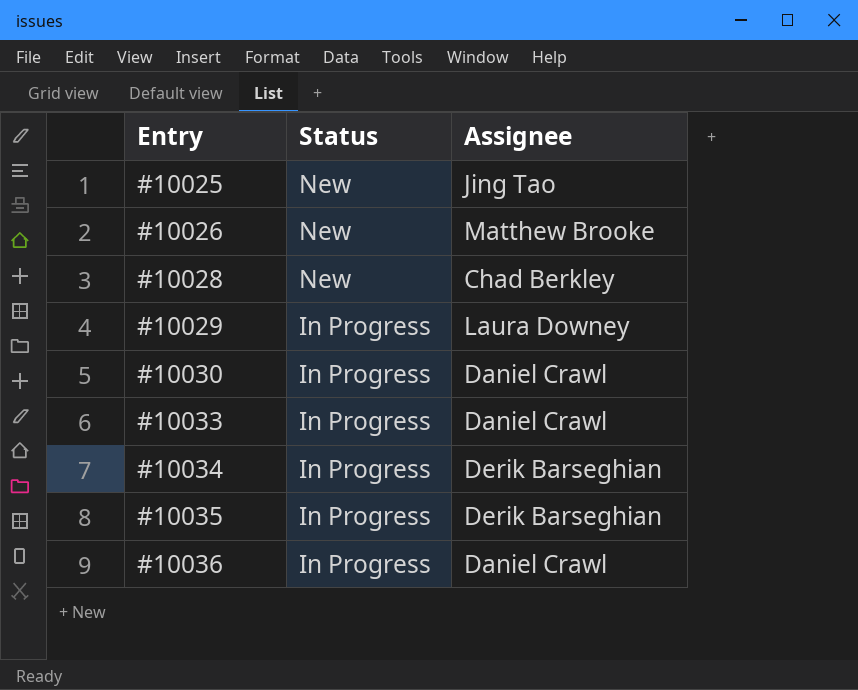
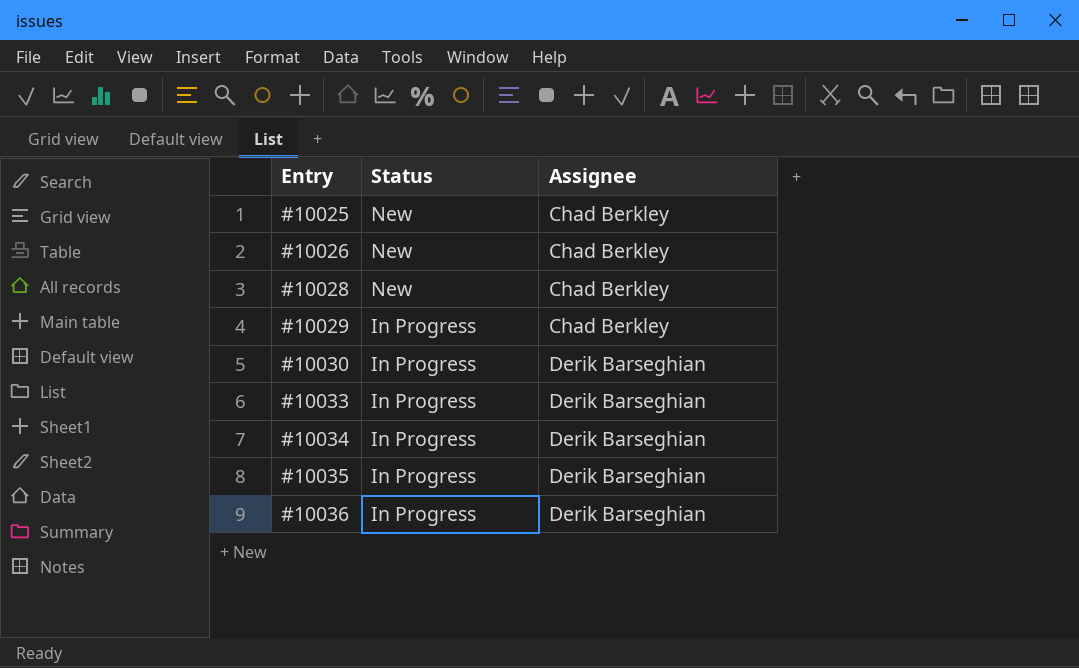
#10025 | Assignee: Jing Tao -> Chad Berkley
#10026 | Assignee: Matthew Brooke -> Chad Berkley
#10029 | Assignee: Laura Downey -> Chad Berkley
#10030 | Assignee: Daniel Crawl -> Derik Barseghian
#10033 | Assignee: Daniel Crawl -> Derik Barseghian
#10036 | Assignee: Daniel Crawl -> Derik Barseghian

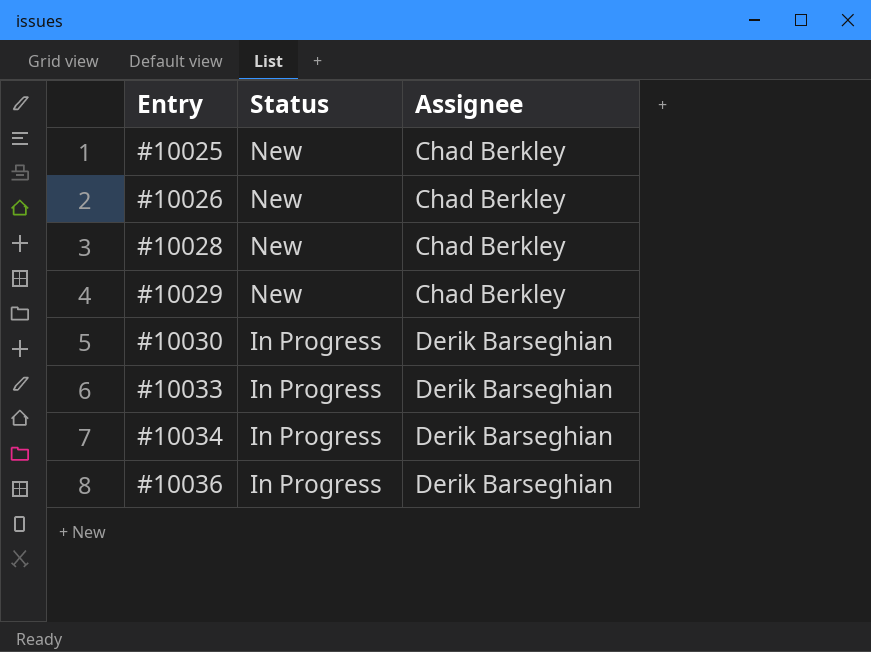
row #10035: In Progress | Derik Barseghian -> none
#10029 | Status: In Progress -> New

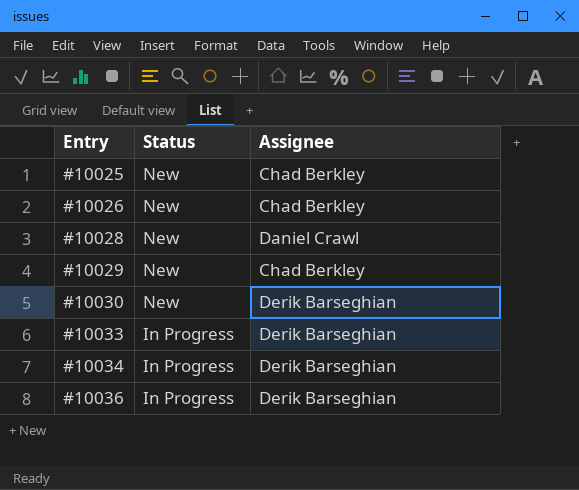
#10028 | Assignee: Chad Berkley -> Daniel Crawl
#10030 | Status: In Progress -> New

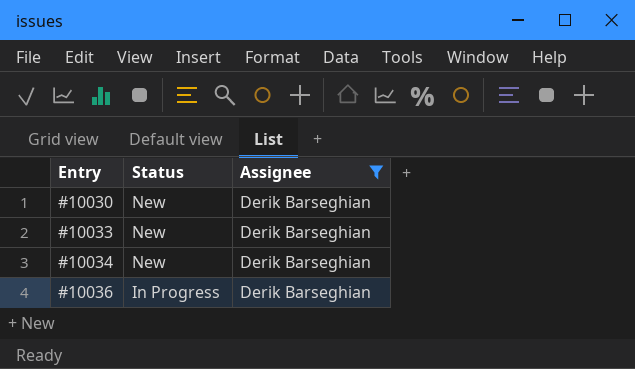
filter: none -> Assignee = Derik Barseghian
#10033 | Status: In Progress -> New
#10034 | Status: In Progress -> New

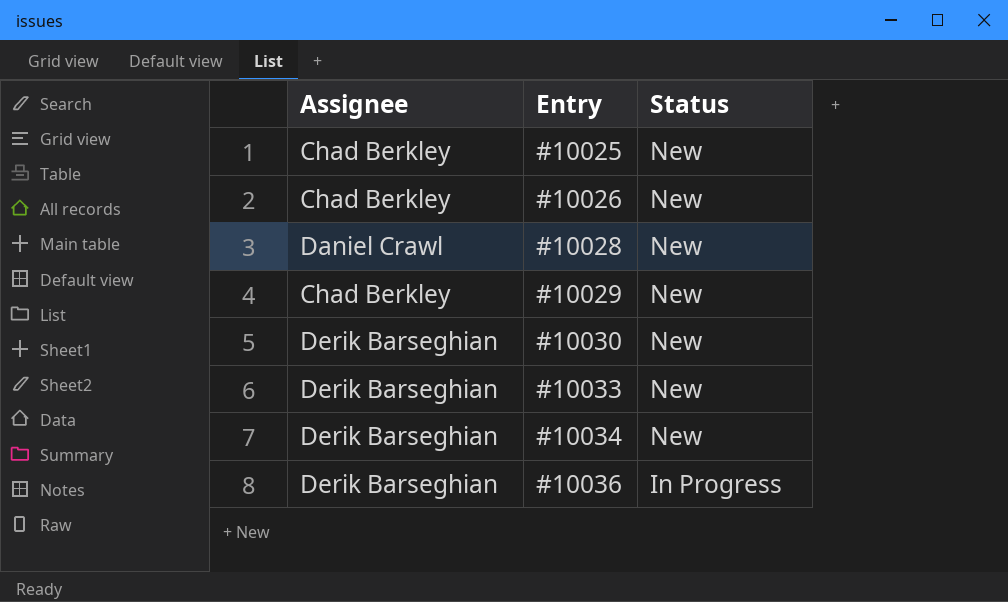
filter: Assignee = Derik Barseghian -> none
column Assignee | position: 3 -> 1

